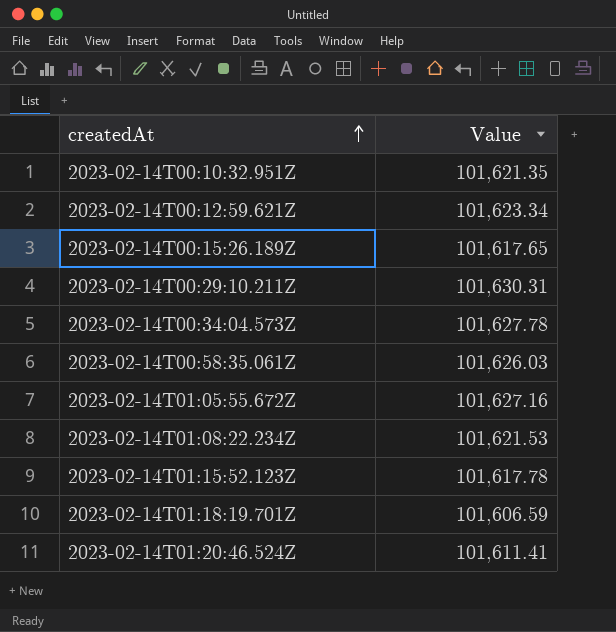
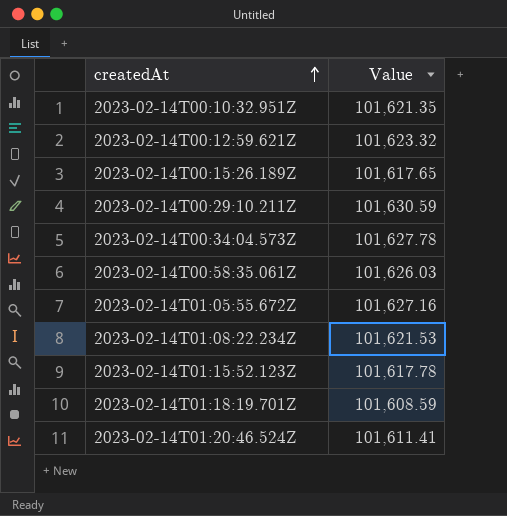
2023-02-14T00:12:59.621Z | Value: 101,623.34 -> 101,623.32
2023-02-14T00:29:10.211Z | Value: 101,630.31 -> 101,630.59
2023-02-14T01:18:19.701Z | Value: 101,606.59 -> 101,608.59

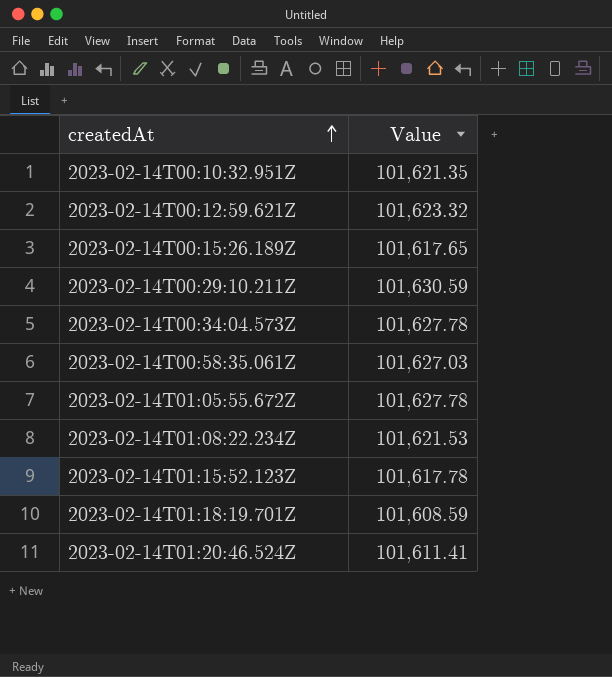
2023-02-14T00:58:35.061Z | Value: 101,626.03 -> 101,627.03
2023-02-14T01:05:55.672Z | Value: 101,627.16 -> 101,627.78

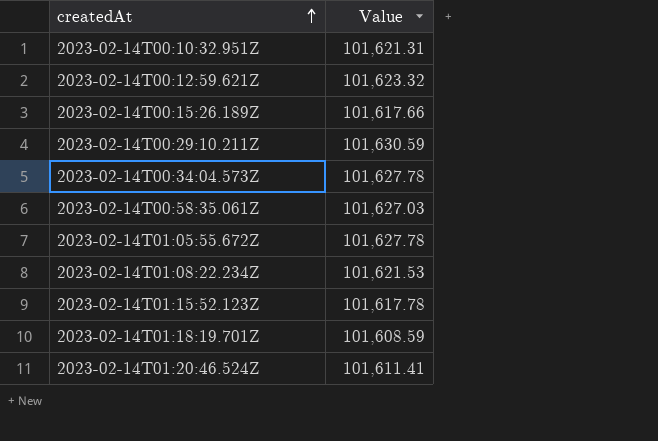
2023-02-14T00:10:32.951Z | Value: 101,621.35 -> 101,621.31
2023-02-14T00:15:26.189Z | Value: 101,617.65 -> 101,617.66

